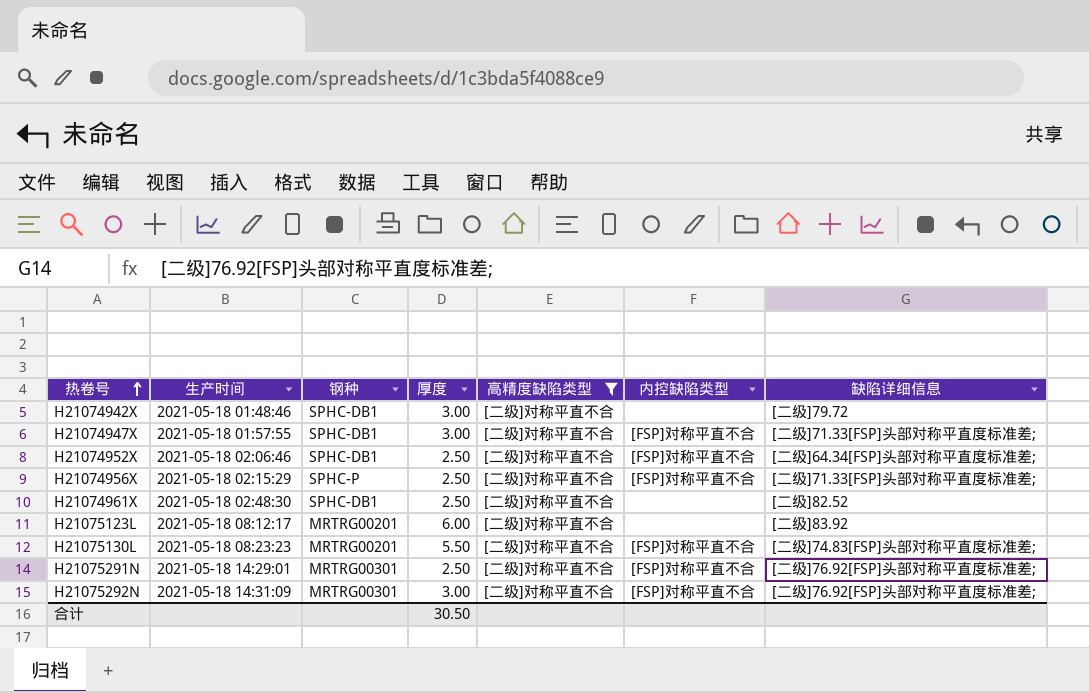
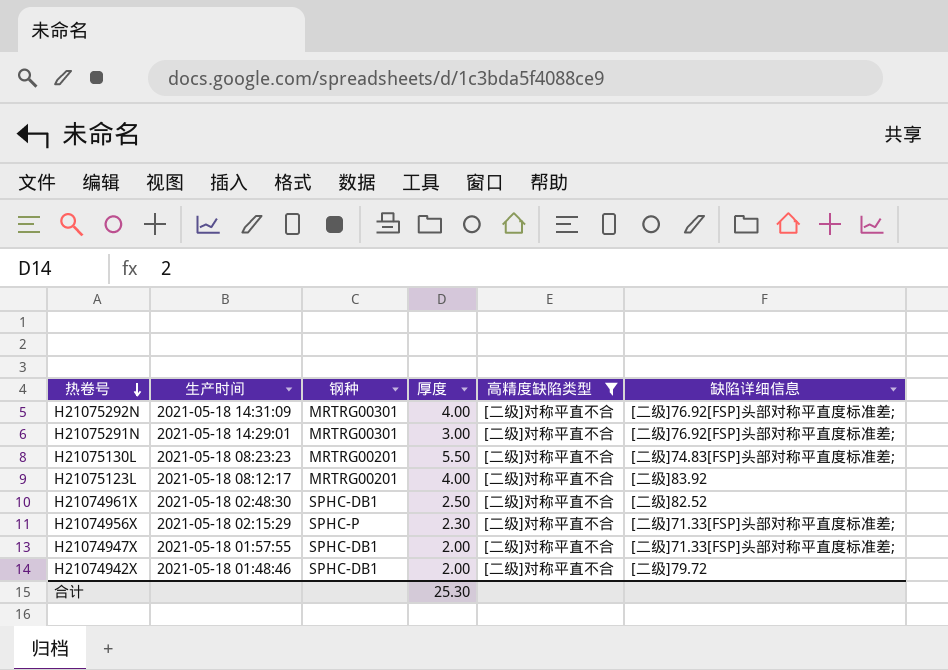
row order: 热卷号 ascending -> 热卷号 descending
column 内控缺陷类型 | position: 6 -> none
row H21074952X: 2021-05-18 02:06:46 | SPHC-DB1 | 2.50 | [二级]对称平直不合 | [FSP]对称平直不合 | [二级]64.34[FSP]头部对称平直度标准差; -> none
H21075292N | 厚度: 3.00 -> 4.00
H21075291N | 厚度: 2.50 -> 3.00
H21075123L | 厚度: 6.00 -> 4.00
H21074956X | 厚度: 2.50 -> 2.30
H21074947X | 厚度: 3.00 -> 2.00
H21074942X | 厚度: 3.00 -> 2.00
合计 | 厚度: 30.50 -> 25.30

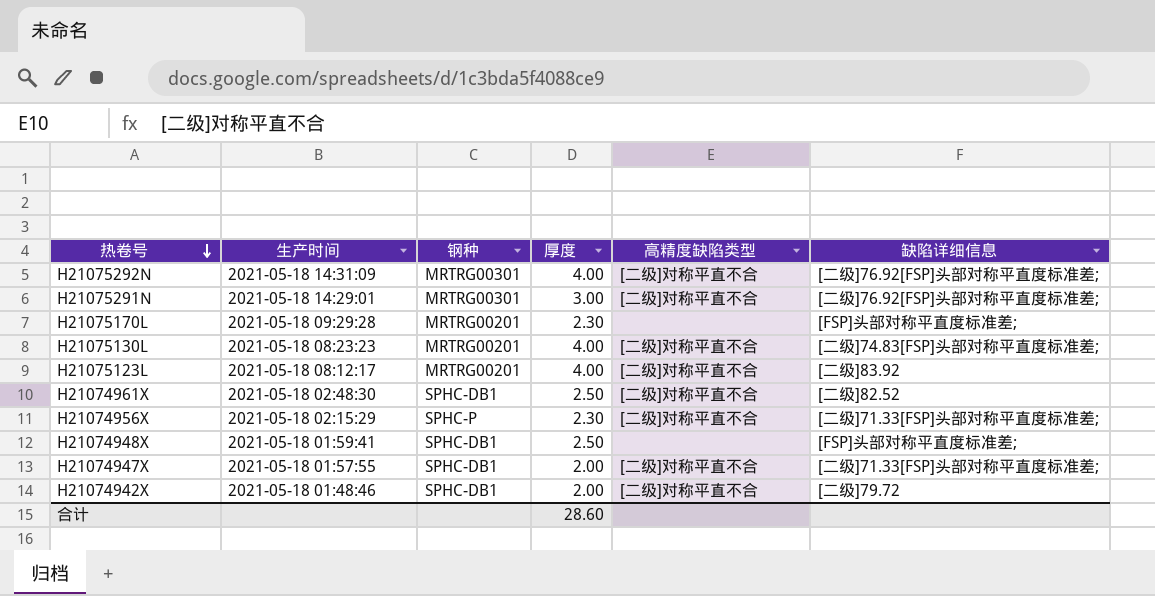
filter: 高精度缺陷类型 = [二级]对称平直不合 -> none
H21075130L | 厚度: 5.50 -> 4.00
合计 | 厚度: 25.30 -> 28.60

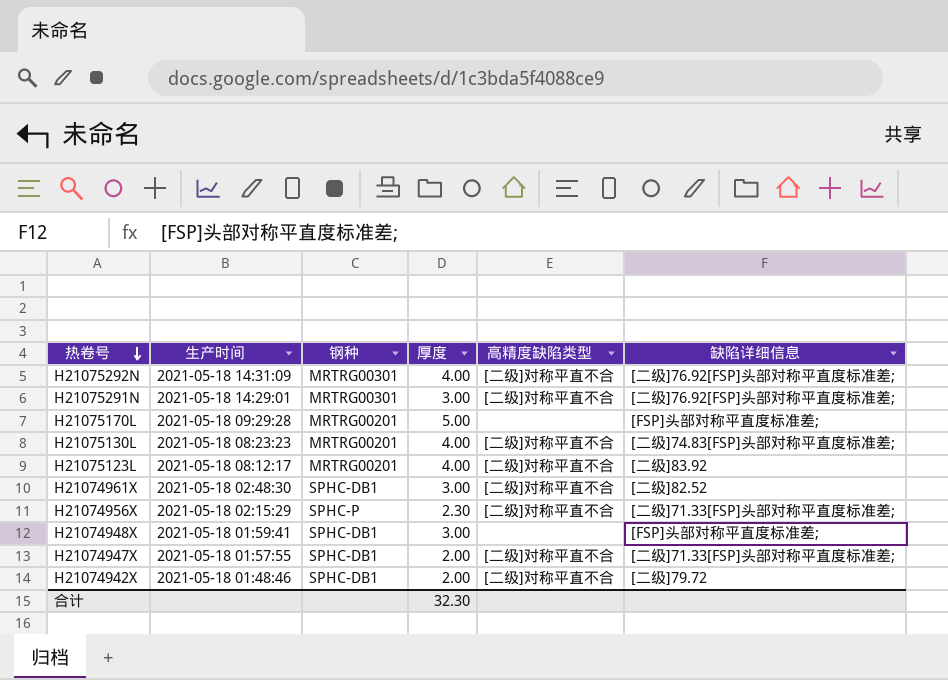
H21075170L | 厚度: 2.30 -> 5.00
H21074961X | 厚度: 2.50 -> 3.00
H21074948X | 厚度: 2.50 -> 3.00
合计 | 厚度: 28.60 -> 32.30

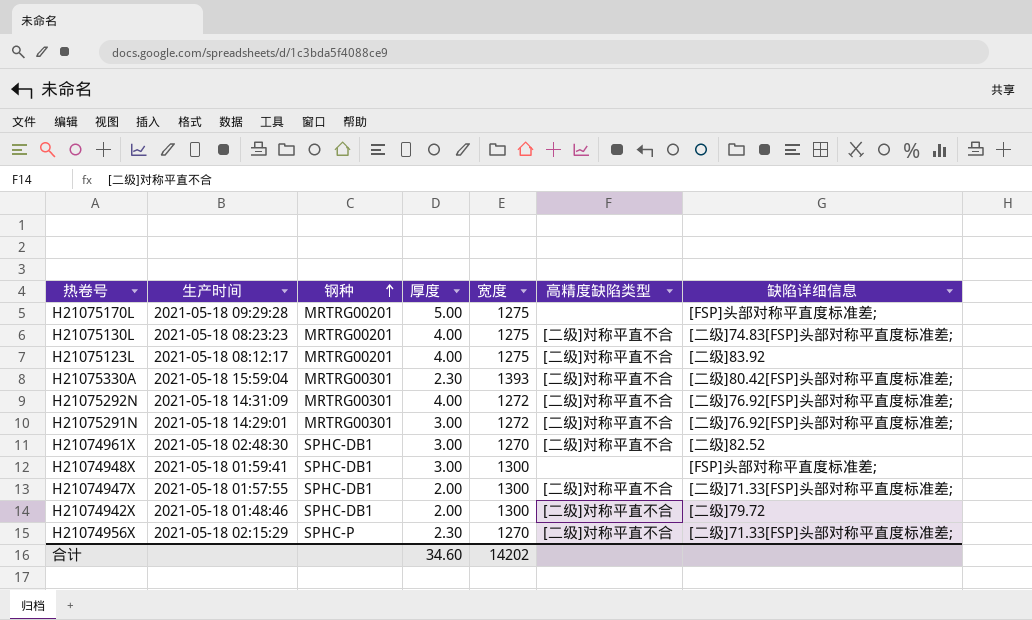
row order: 热卷号 descending -> 钢种 ascending
column 宽度 | position: none -> 5
row H21075330A: none -> 2021-05-18 15:59:04 | MRTRG00301 | 2.30 | 1393 | [二级]对称平直不合 | [二级]80.42[FSP]头部对称平直度标准差;
合计 | 厚度: 32.30 -> 34.60

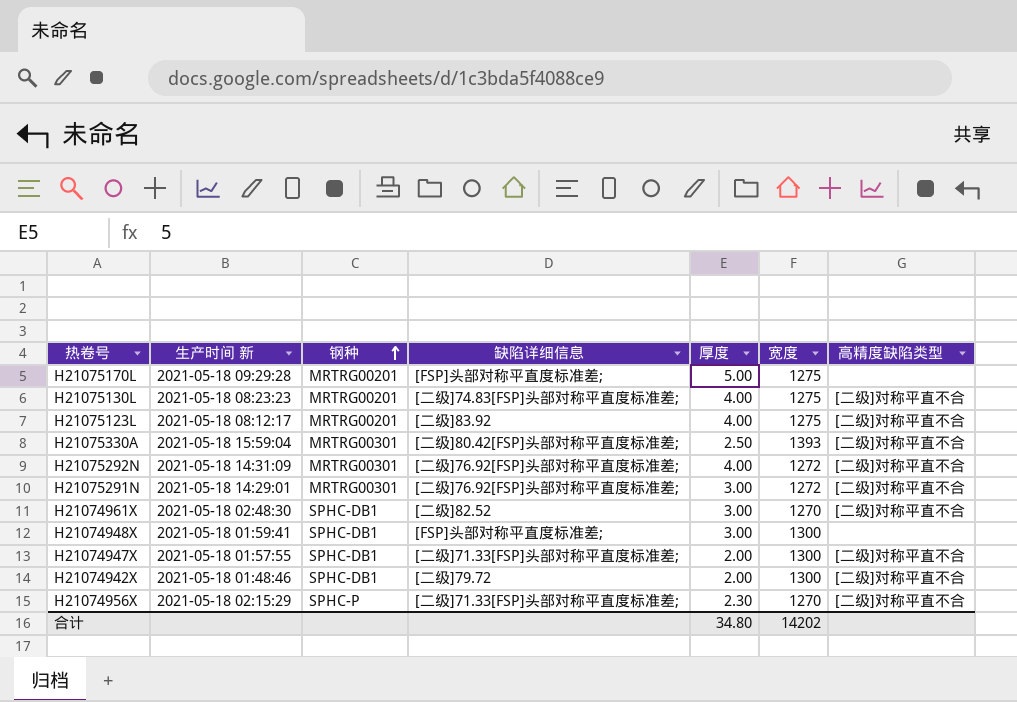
column name: 生产时间 -> 生产时间 新
column 缺陷详细信息 | position: 7 -> 4
H21075330A | 厚度: 2.30 -> 2.50
合计 | 厚度: 34.60 -> 34.80

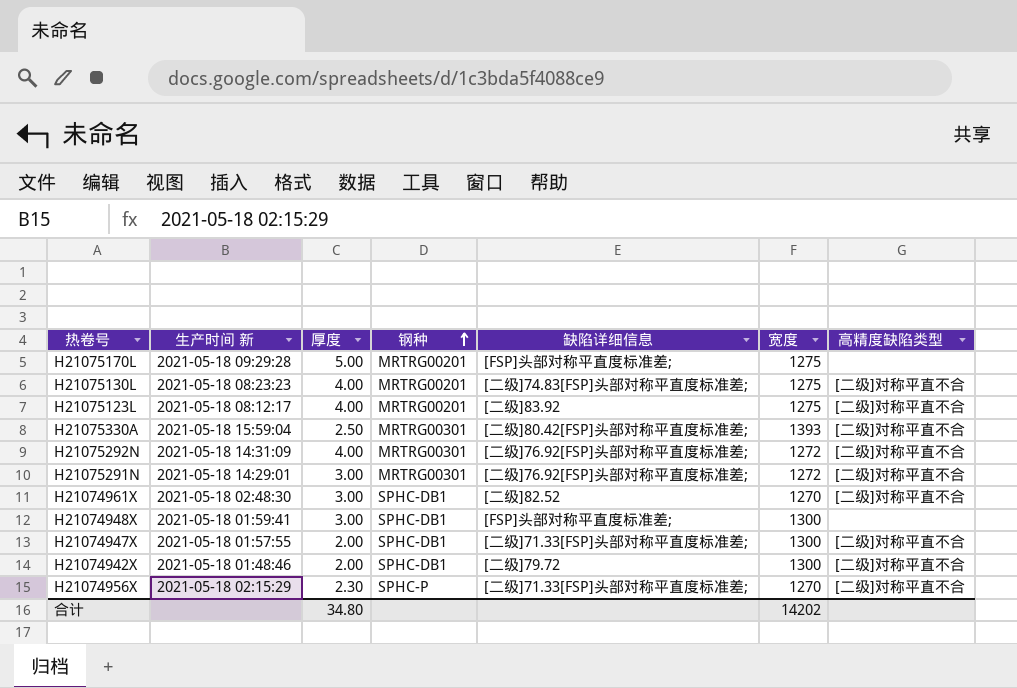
column 厚度 | position: 5 -> 3

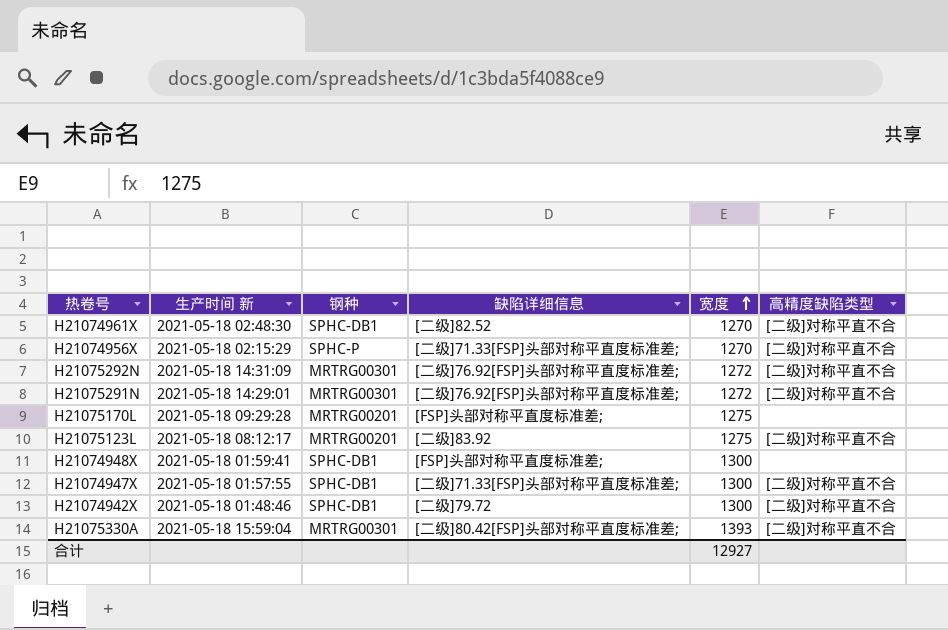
row order: 钢种 ascending -> 宽度 ascending
column 厚度 | position: 3 -> none
row H21075130L: 2021-05-18 08:23:23 | 4.00 | MRTRG00201 | [二级]74.83[FSP]头部对称平直度标准差; | 1275 | [二级]对称平直不合 -> none
合计 | 宽度: 14202 -> 12927

